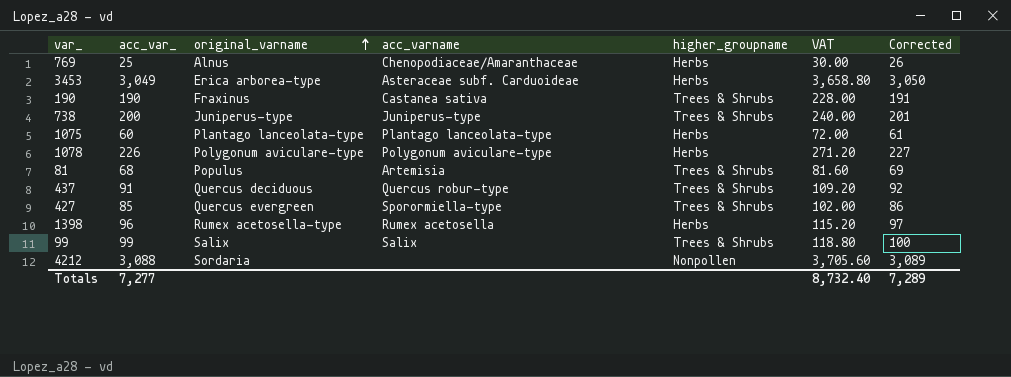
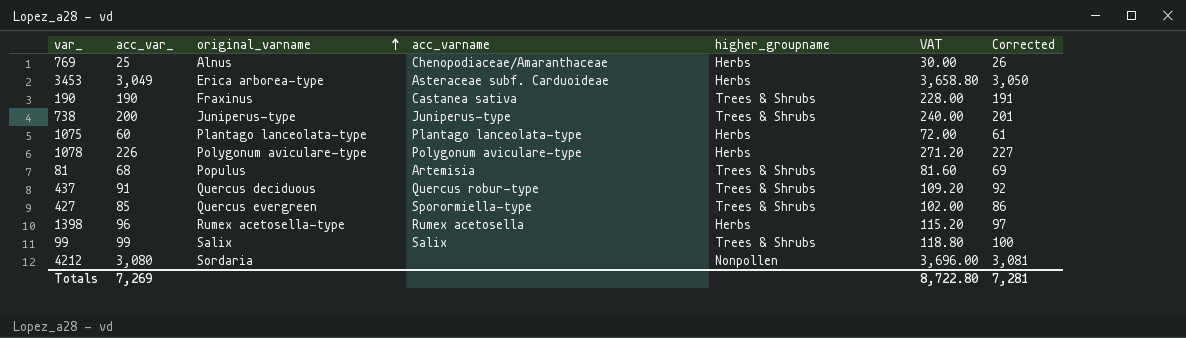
4212 | acc_var_: 3,088 -> 3,080
4212 | VAT: 3,705.60 -> 3,696.00
4212 | Corrected: 3,089 -> 3,081
Totals | acc_var_: 7,277 -> 7,269
Totals | VAT: 8,732.40 -> 8,722.80
Totals | Corrected: 7,289 -> 7,281

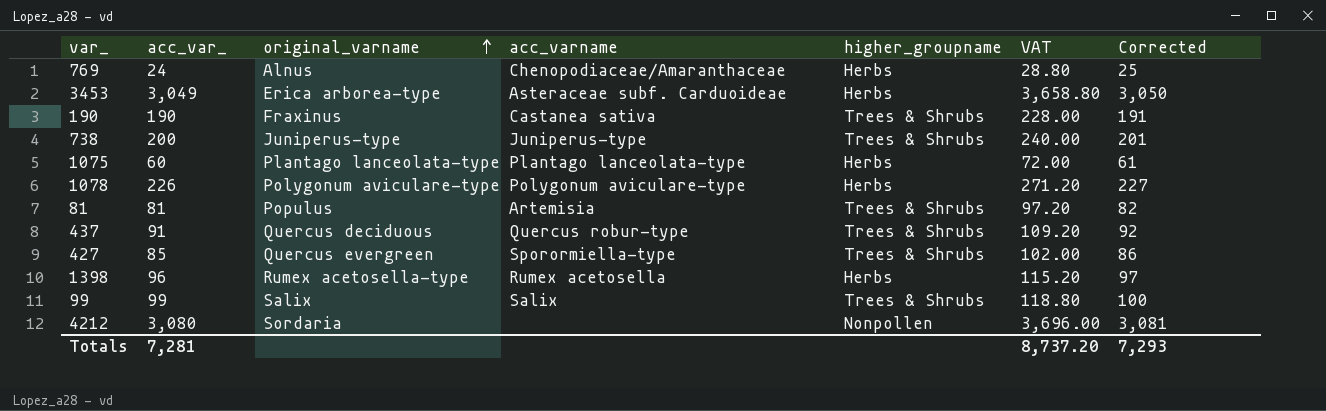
769 | acc_var_: 25 -> 24
769 | VAT: 30.00 -> 28.80
769 | Corrected: 26 -> 25
81 | acc_var_: 68 -> 81
81 | VAT: 81.60 -> 97.20
81 | Corrected: 69 -> 82
Totals | acc_var_: 7,269 -> 7,281
Totals | VAT: 8,722.80 -> 8,737.20
Totals | Corrected: 7,281 -> 7,293

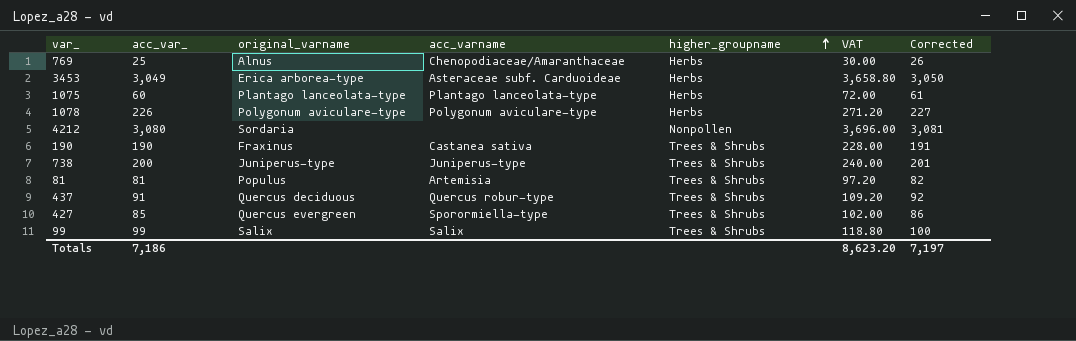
row order: original_varname ascending -> higher_groupname ascending
row 1398: 96 | Rumex acetosella-type | Rumex acetosella | Herbs | 115.20 | 97 -> none
769 | acc_var_: 24 -> 25
769 | VAT: 28.80 -> 30.00
769 | Corrected: 25 -> 26
Totals | acc_var_: 7,281 -> 7,186
Totals | VAT: 8,737.20 -> 8,623.20
Totals | Corrected: 7,293 -> 7,197

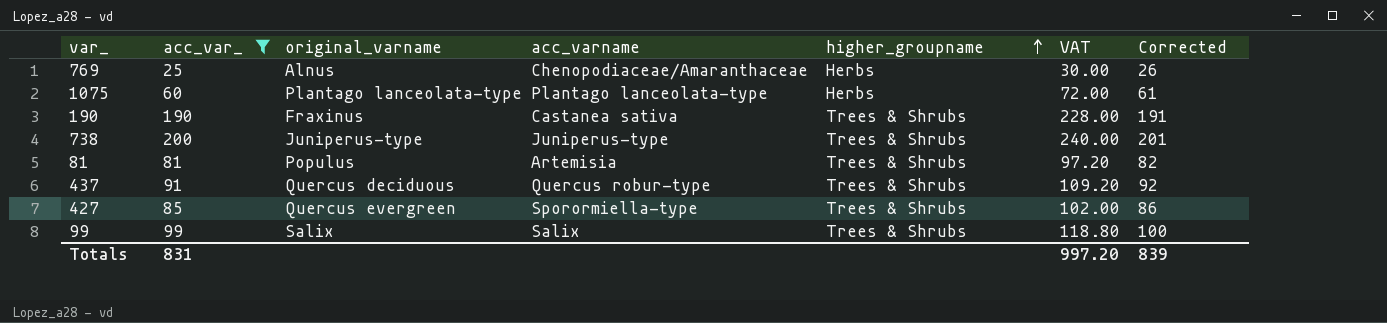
filter: none -> acc_var_ <= 200
Totals | acc_var_: 7,186 -> 831
Totals | VAT: 8,623.20 -> 997.20
Totals | Corrected: 7,197 -> 839

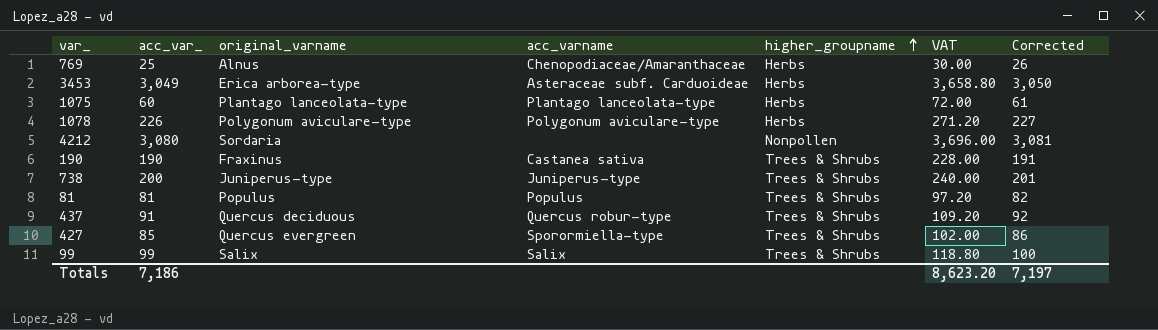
filter: acc_var_ <= 200 -> none
81 | acc_varname: Artemisia -> Populus
Totals | acc_var_: 831 -> 7,186
Totals | VAT: 997.20 -> 8,623.20
Totals | Corrected: 839 -> 7,197

